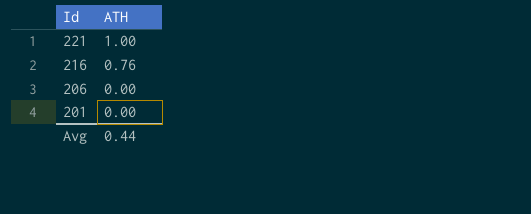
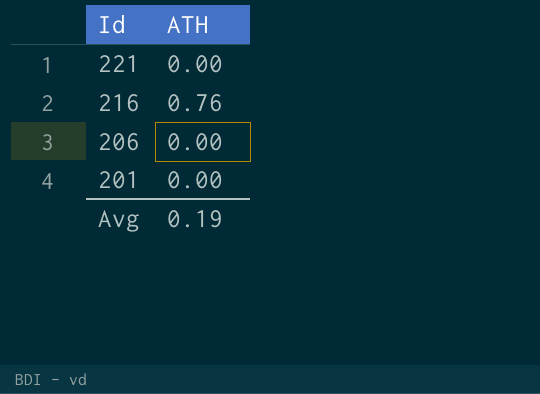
221 | ATH: 1.00 -> 0.00
Avg | ATH: 0.44 -> 0.19

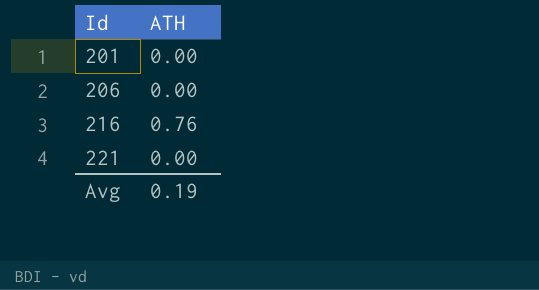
row order: Id descending -> Id ascending

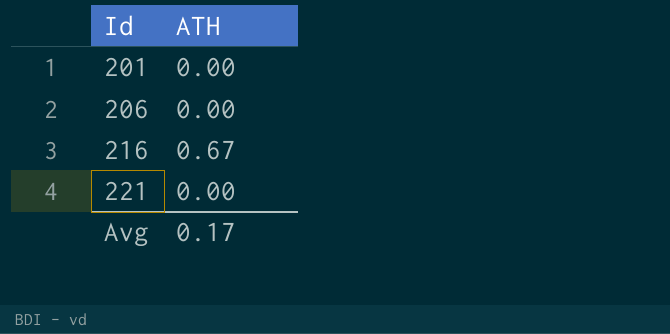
216 | ATH: 0.76 -> 0.67
Avg | ATH: 0.19 -> 0.17

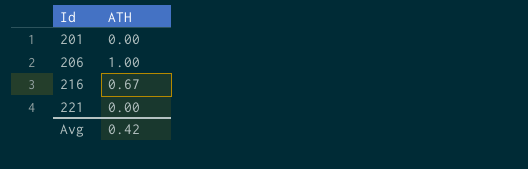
206 | ATH: 0.00 -> 1.00
Avg | ATH: 0.17 -> 0.42

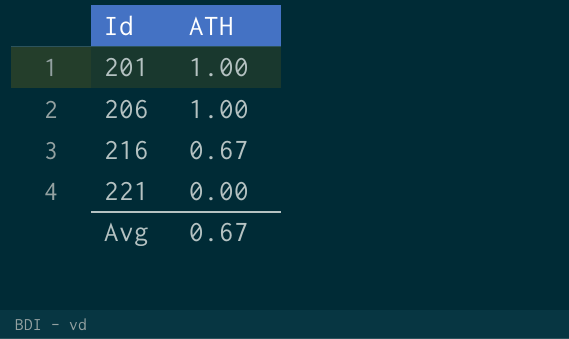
201 | ATH: 0.00 -> 1.00
Avg | ATH: 0.42 -> 0.67

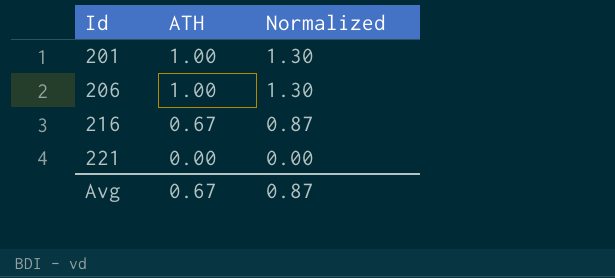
column Normalized | formula: none -> [ATH] * 1.3

